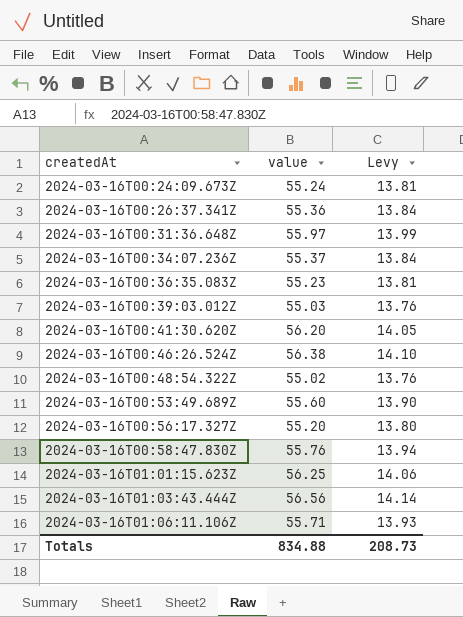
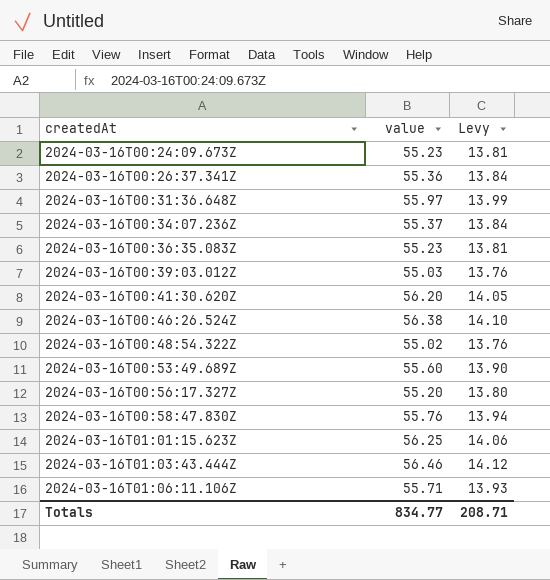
2024-03-16T00:24:09.673Z | value: 55.24 -> 55.23
2024-03-16T01:03:43.444Z | value: 56.56 -> 56.46
2024-03-16T01:03:43.444Z | Levy: 14.14 -> 14.12
Totals | value: 834.88 -> 834.77
Totals | Levy: 208.73 -> 208.71

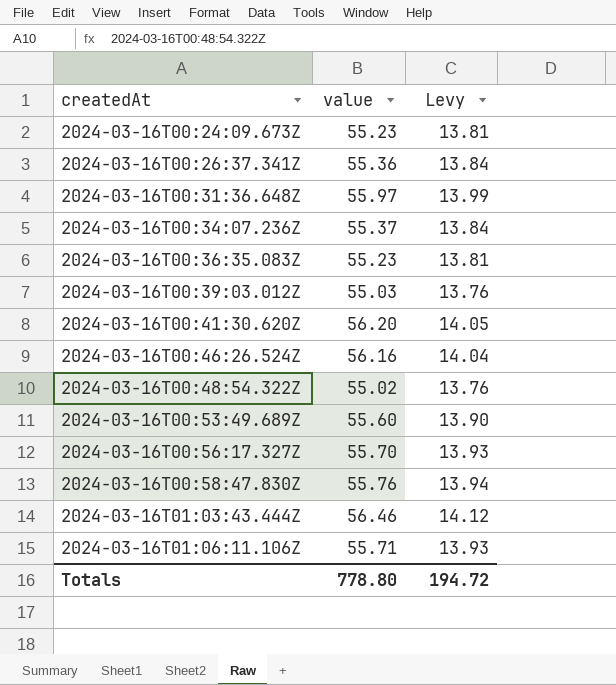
row 2024-03-16T01:01:15.623Z: 56.25 | 14.06 -> none
2024-03-16T00:46:26.524Z | value: 56.38 -> 56.16
2024-03-16T00:46:26.524Z | Levy: 14.10 -> 14.04
2024-03-16T00:56:17.327Z | value: 55.20 -> 55.70
2024-03-16T00:56:17.327Z | Levy: 13.80 -> 13.93
Totals | value: 834.77 -> 778.80
Totals | Levy: 208.71 -> 194.72

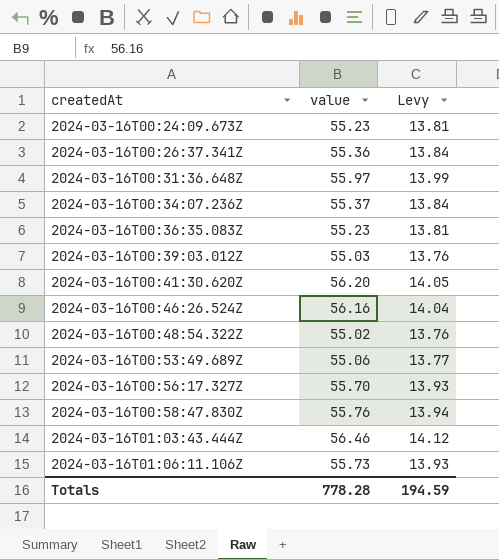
2024-03-16T00:53:49.689Z | value: 55.60 -> 55.06
2024-03-16T00:53:49.689Z | Levy: 13.90 -> 13.77
2024-03-16T01:06:11.106Z | value: 55.71 -> 55.73
Totals | value: 778.80 -> 778.28
Totals | Levy: 194.72 -> 194.59

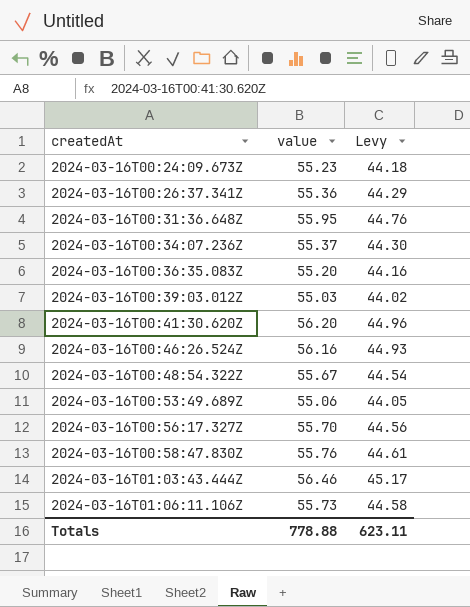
column Levy | formula: [value] * 0.25 -> [value] * 0.8
2024-03-16T00:31:36.648Z | value: 55.97 -> 55.95
2024-03-16T00:36:35.083Z | value: 55.23 -> 55.20
2024-03-16T00:48:54.322Z | value: 55.02 -> 55.67
Totals | value: 778.28 -> 778.88
Totals | Levy: 194.59 -> 623.11

